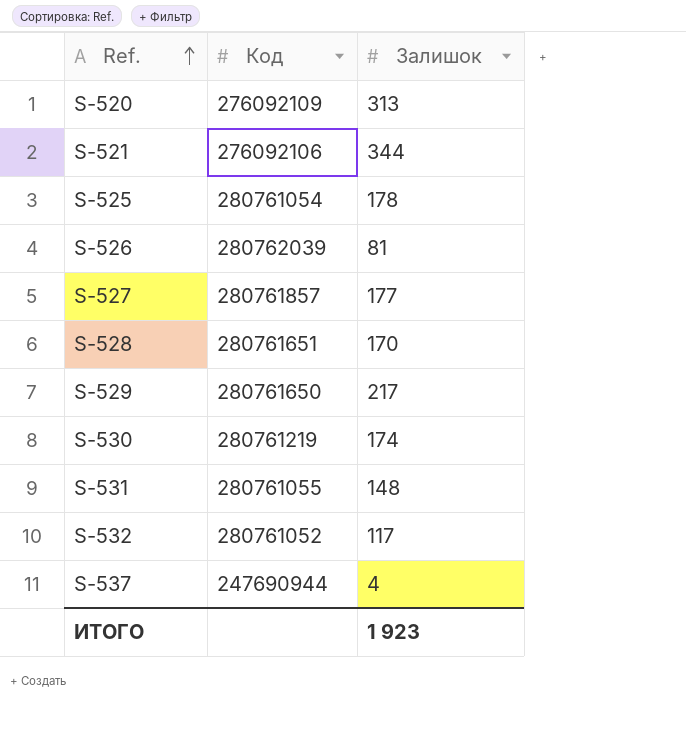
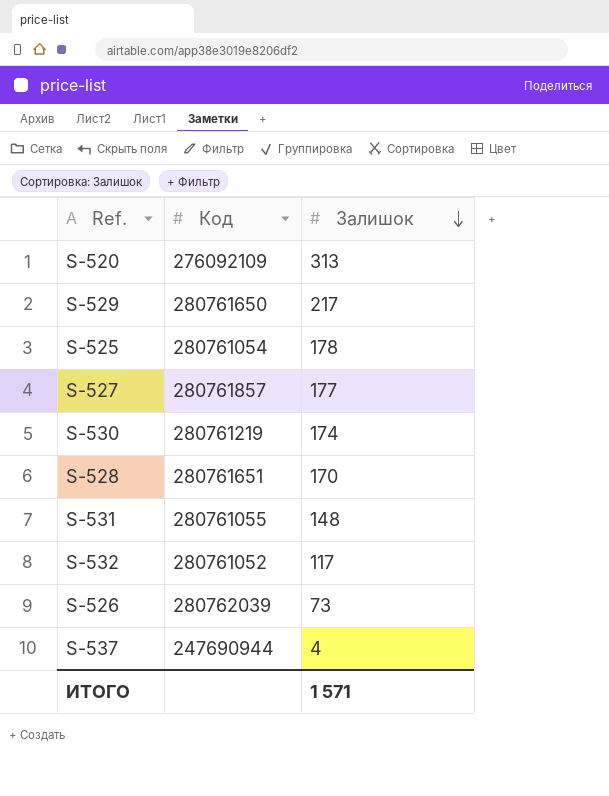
row order: Ref. ascending -> Залишок descending
row S-521: 276092106 | 344 -> none
S-526 | Залишок: 81 -> 73
ИТОГО | Залишок: 1 923 -> 1 571

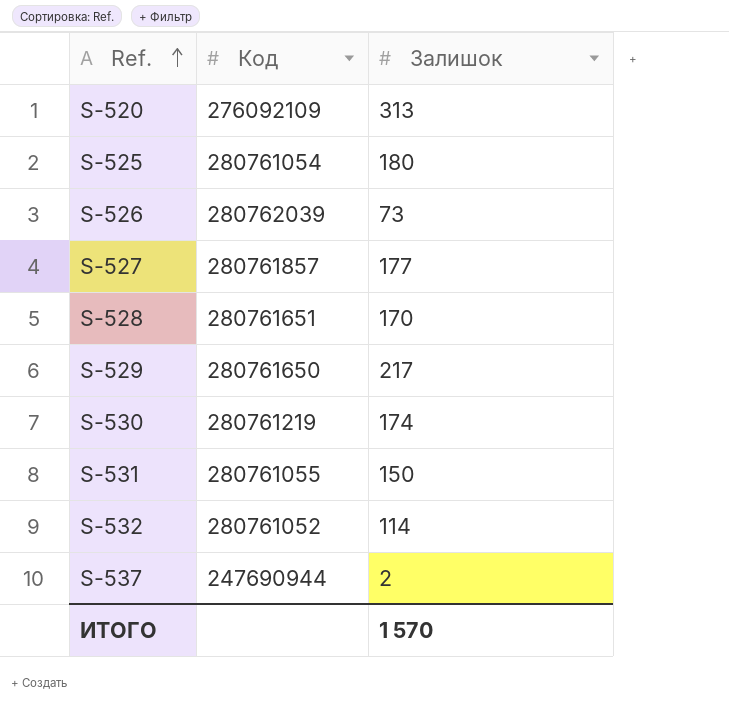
row order: Залишок descending -> Ref. ascending
S-525 | Залишок: 178 -> 180
S-531 | Залишок: 148 -> 150
S-532 | Залишок: 117 -> 114
S-537 | Залишок: 4 -> 2
ИТОГО | Залишок: 1 571 -> 1 570

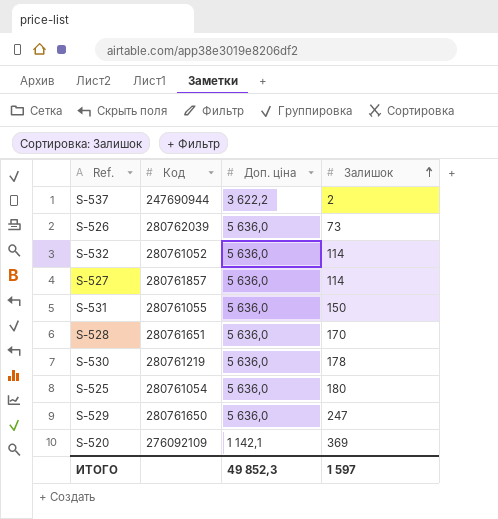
row order: Ref. ascending -> Залишок ascending
column Доп. ціна | position: none -> 3
S-527 | Залишок: 177 -> 114
S-530 | Залишок: 174 -> 178
S-529 | Залишок: 217 -> 247
S-520 | Залишок: 313 -> 369
ИТОГО | Залишок: 1 570 -> 1 597

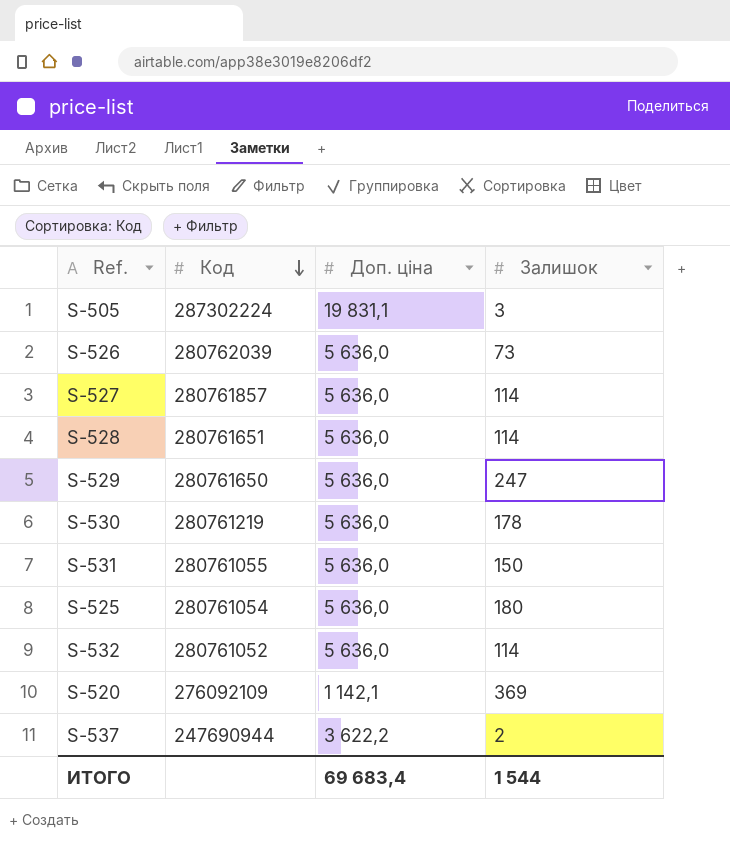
row order: Залишок ascending -> Код descending
row S-505: none -> 287302224 | 19 831,1 | 3
S-528 | Залишок: 170 -> 114
ИТОГО | Доп. ціна: 49 852,3 -> 69 683,4
ИТОГО | Залишок: 1 597 -> 1 544

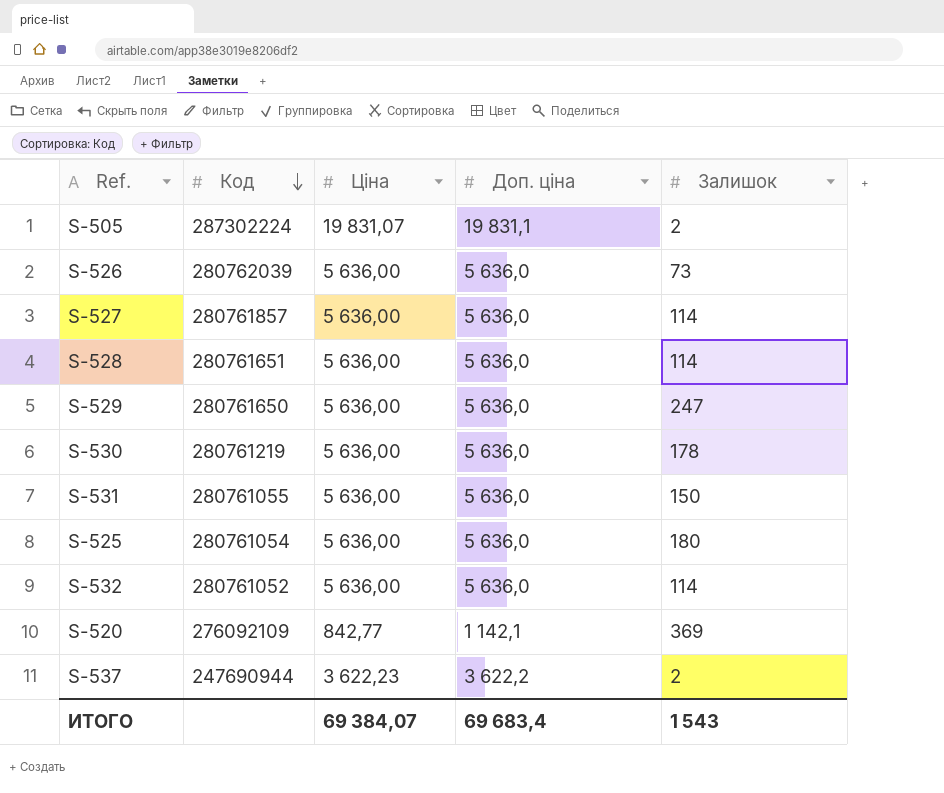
column Ціна | position: none -> 3
S-505 | Залишок: 3 -> 2
ИТОГО | Залишок: 1 544 -> 1 543

